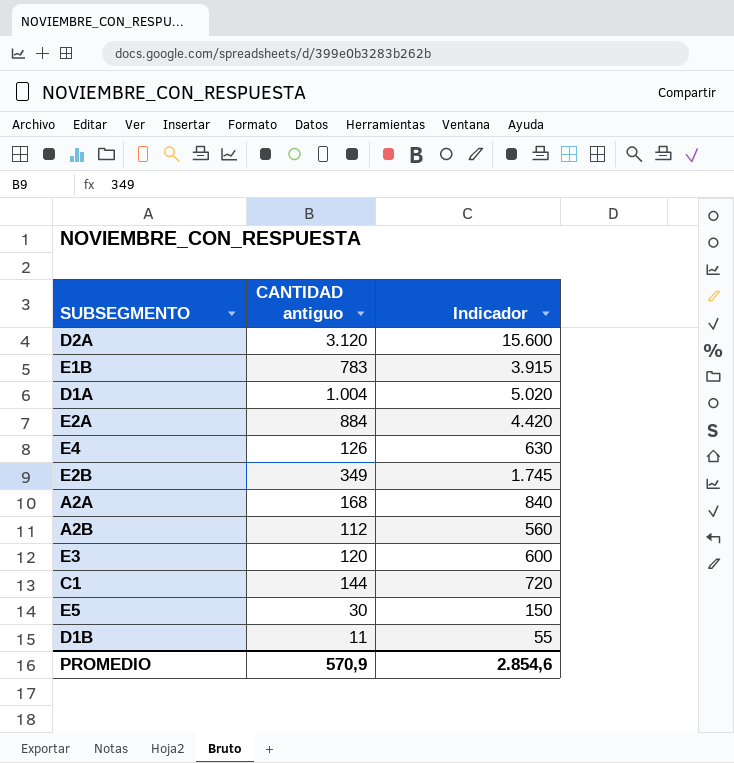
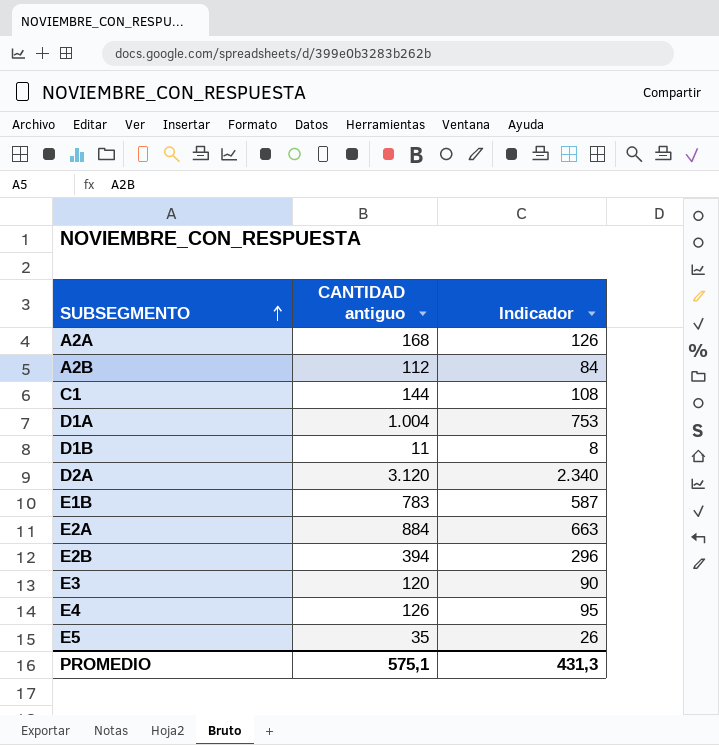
row order: none -> SUBSEGMENTO ascending
column Indicador | formula: [CANTIDAD antiguo] * 5 -> [CANTIDAD antiguo] * 0,75
E2B | CANTIDAD antiguo: 349 -> 394
E5 | CANTIDAD antiguo: 30 -> 35
PROMEDIO | CANTIDAD antiguo: 570,9 -> 575,1
PROMEDIO | Indicador: 2.854,6 -> 431,3

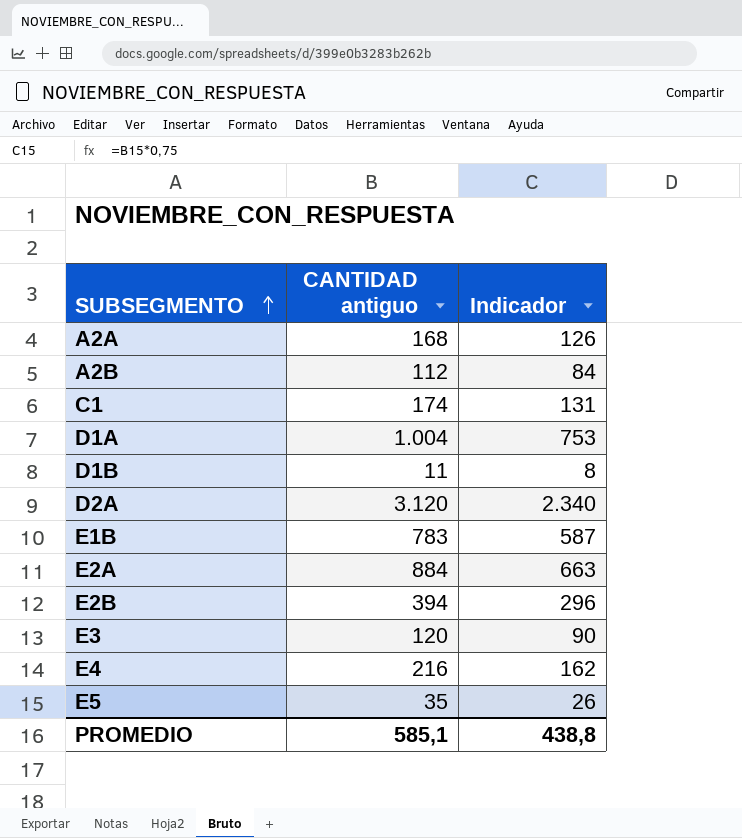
C1 | CANTIDAD antiguo: 144 -> 174
C1 | Indicador: 108 -> 131
E4 | CANTIDAD antiguo: 126 -> 216
E4 | Indicador: 95 -> 162
PROMEDIO | CANTIDAD antiguo: 575,1 -> 585,1
PROMEDIO | Indicador: 431,3 -> 438,8

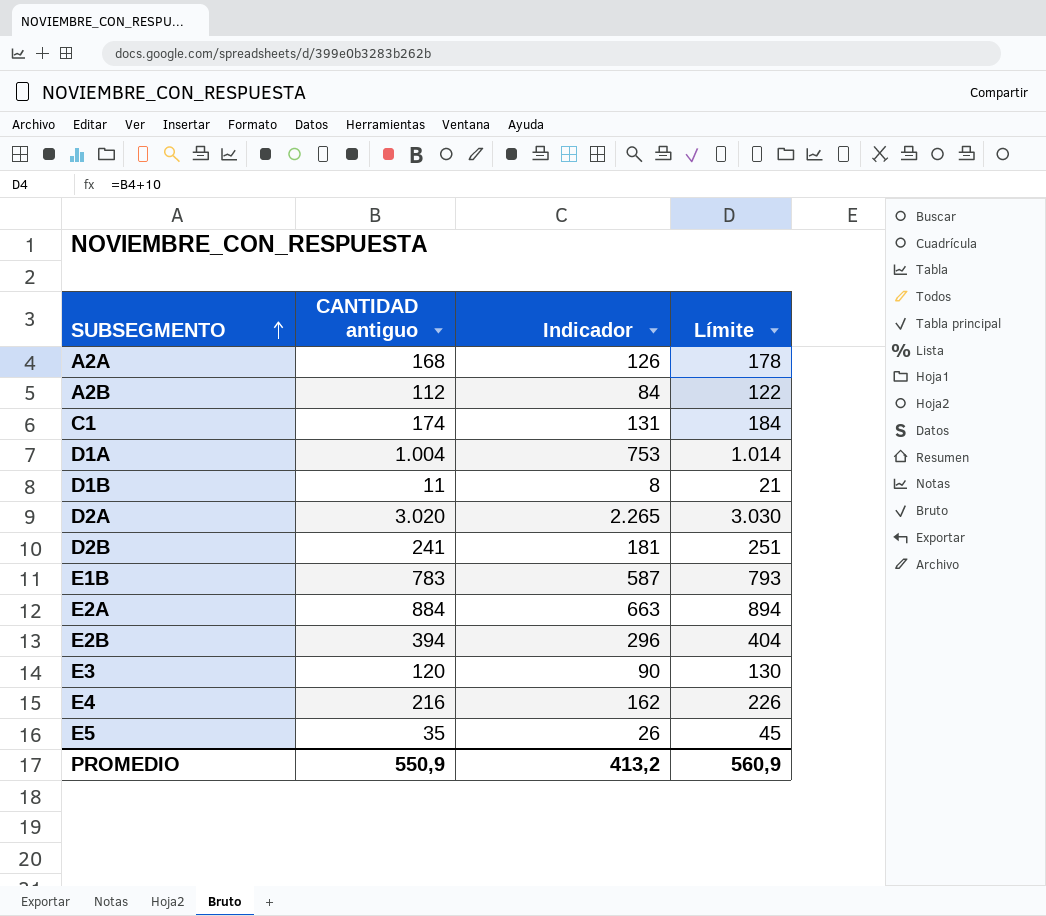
column Límite | formula: none -> [CANTIDAD antiguo] + 10
D2A | CANTIDAD antiguo: 3.120 -> 3.020
D2A | Indicador: 2.340 -> 2.265
row D2B: none -> 241 | 181 | 251
PROMEDIO | CANTIDAD antiguo: 585,1 -> 550,9
PROMEDIO | Indicador: 438,8 -> 413,2

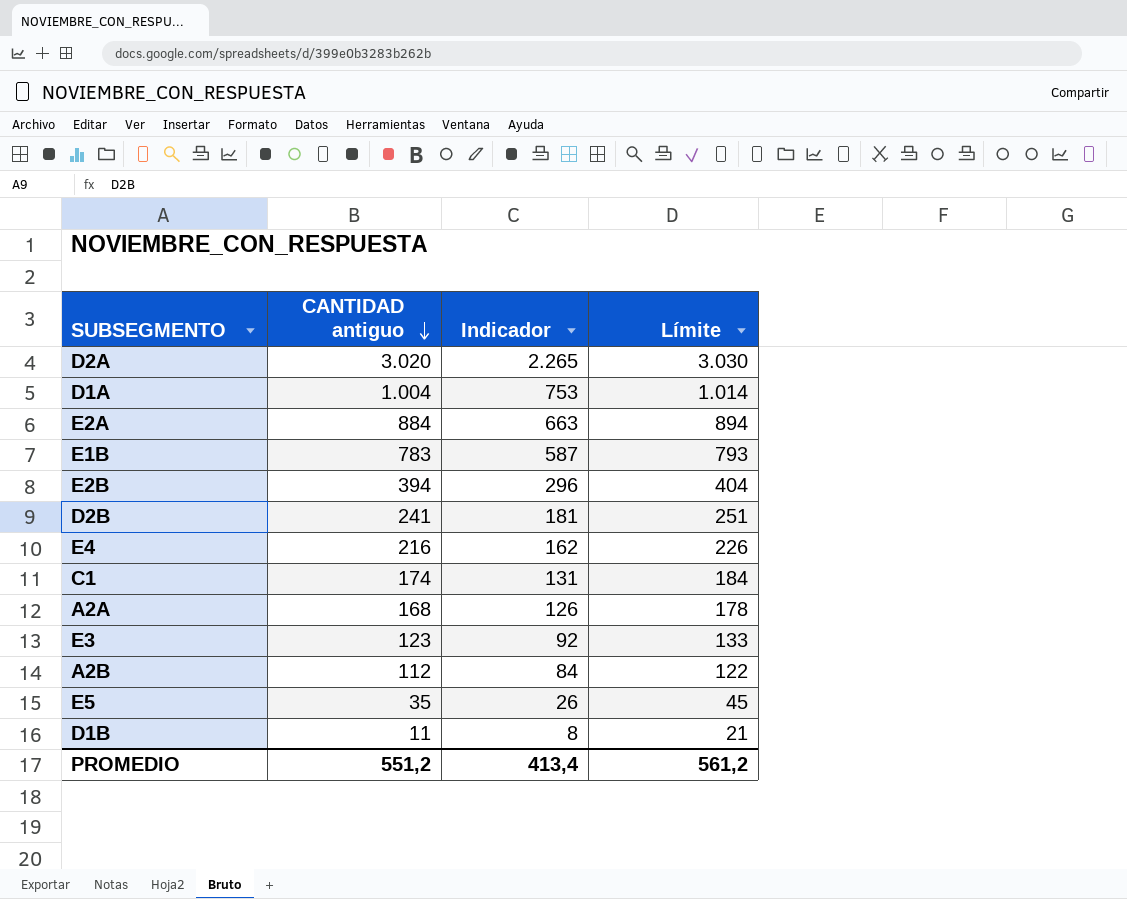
row order: SUBSEGMENTO ascending -> CANTIDAD antiguo descending
E3 | CANTIDAD antiguo: 120 -> 123
E3 | Indicador: 90 -> 92
E3 | Límite: 130 -> 133
PROMEDIO | CANTIDAD antiguo: 550,9 -> 551,2
PROMEDIO | Indicador: 413,2 -> 413,4
PROMEDIO | Límite: 560,9 -> 561,2

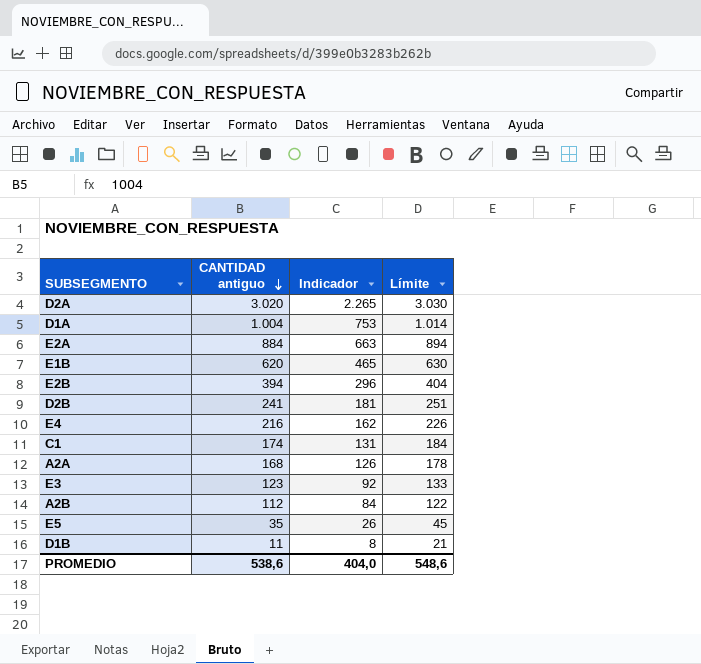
E1B | CANTIDAD antiguo: 783 -> 620
E1B | Indicador: 587 -> 465
E1B | Límite: 793 -> 630
PROMEDIO | CANTIDAD antiguo: 551,2 -> 538,6
PROMEDIO | Indicador: 413,4 -> 404,0
PROMEDIO | Límite: 561,2 -> 548,6

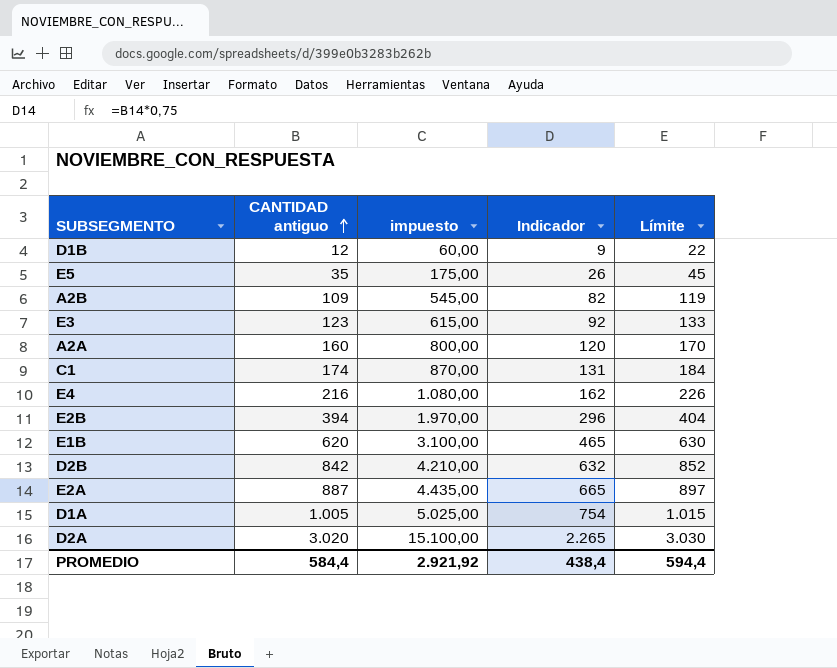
row order: CANTIDAD antiguo descending -> CANTIDAD antiguo ascending
column impuesto | formula: none -> [CANTIDAD antiguo] * 5
D1B | CANTIDAD antiguo: 11 -> 12
D1B | Indicador: 8 -> 9
D1B | Límite: 21 -> 22
A2B | CANTIDAD antiguo: 112 -> 109
A2B | Indicador: 84 -> 82
A2B | Límite: 122 -> 119
A2A | CANTIDAD antiguo: 168 -> 160
A2A | Indicador: 126 -> 120
A2A | Límite: 178 -> 170
D2B | CANTIDAD antiguo: 241 -> 842
D2B | Indicador: 181 -> 632
D2B | Límite: 251 -> 852
E2A | CANTIDAD antiguo: 884 -> 887
E2A | Indicador: 663 -> 665
E2A | Límite: 894 -> 897
D1A | CANTIDAD antiguo: 1.004 -> 1.005
D1A | Indicador: 753 -> 754
D1A | Límite: 1.014 -> 1.015
PROMEDIO | CANTIDAD antiguo: 538,6 -> 584,4
PROMEDIO | Indicador: 404,0 -> 438,4
PROMEDIO | Límite: 548,6 -> 594,4

